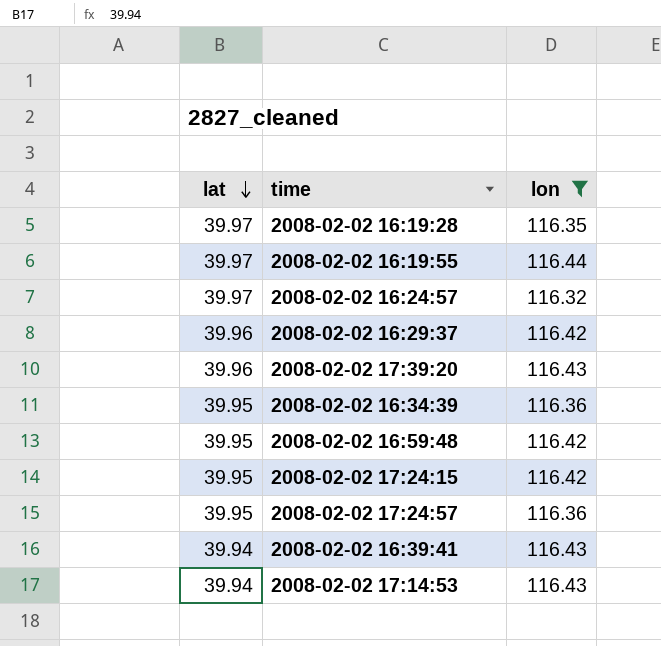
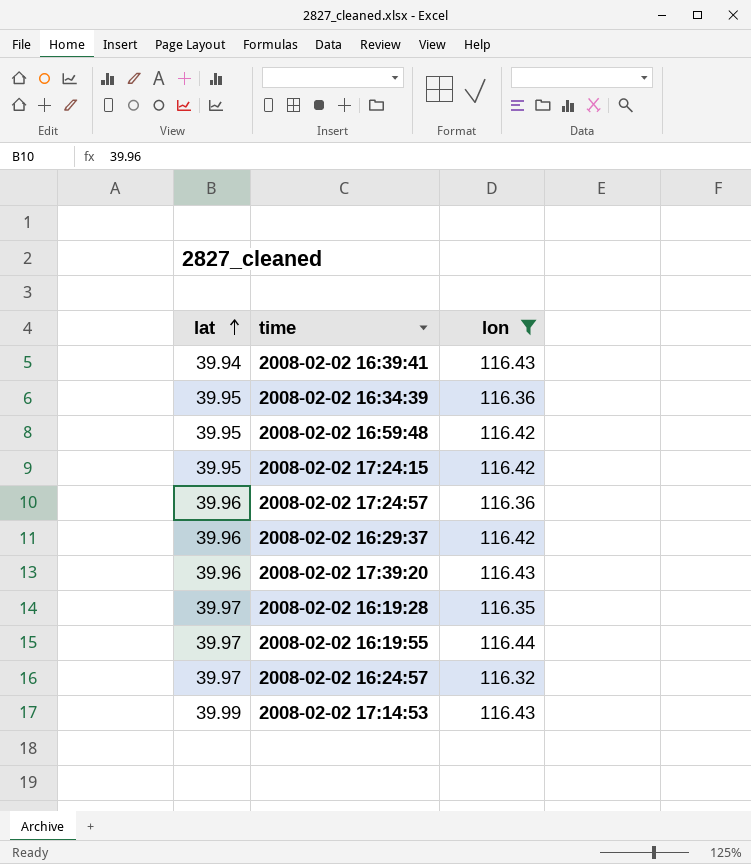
row order: lat descending -> lat ascending
2008-02-02 17:24:57 | lat: 39.95 -> 39.96
2008-02-02 17:14:53 | lat: 39.94 -> 39.99

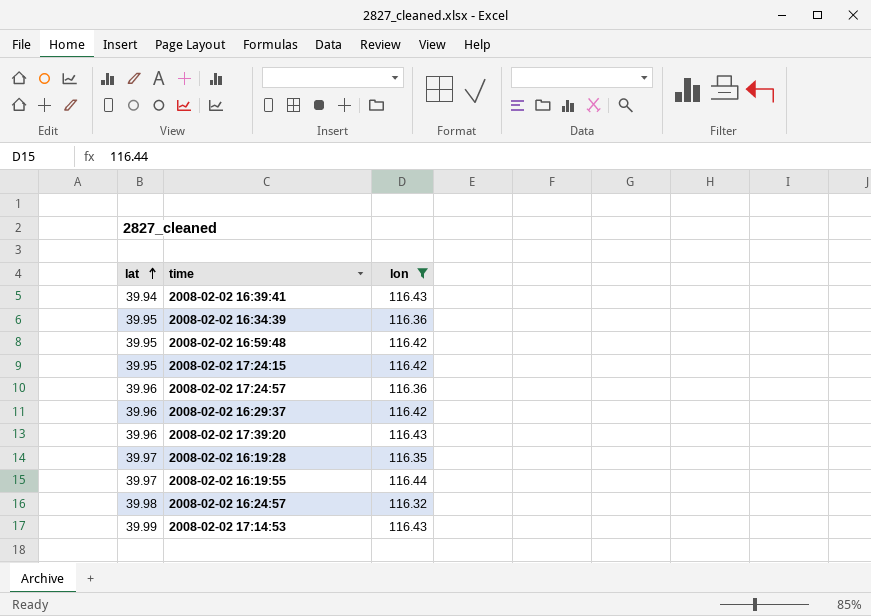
2008-02-02 16:24:57 | lat: 39.97 -> 39.98

